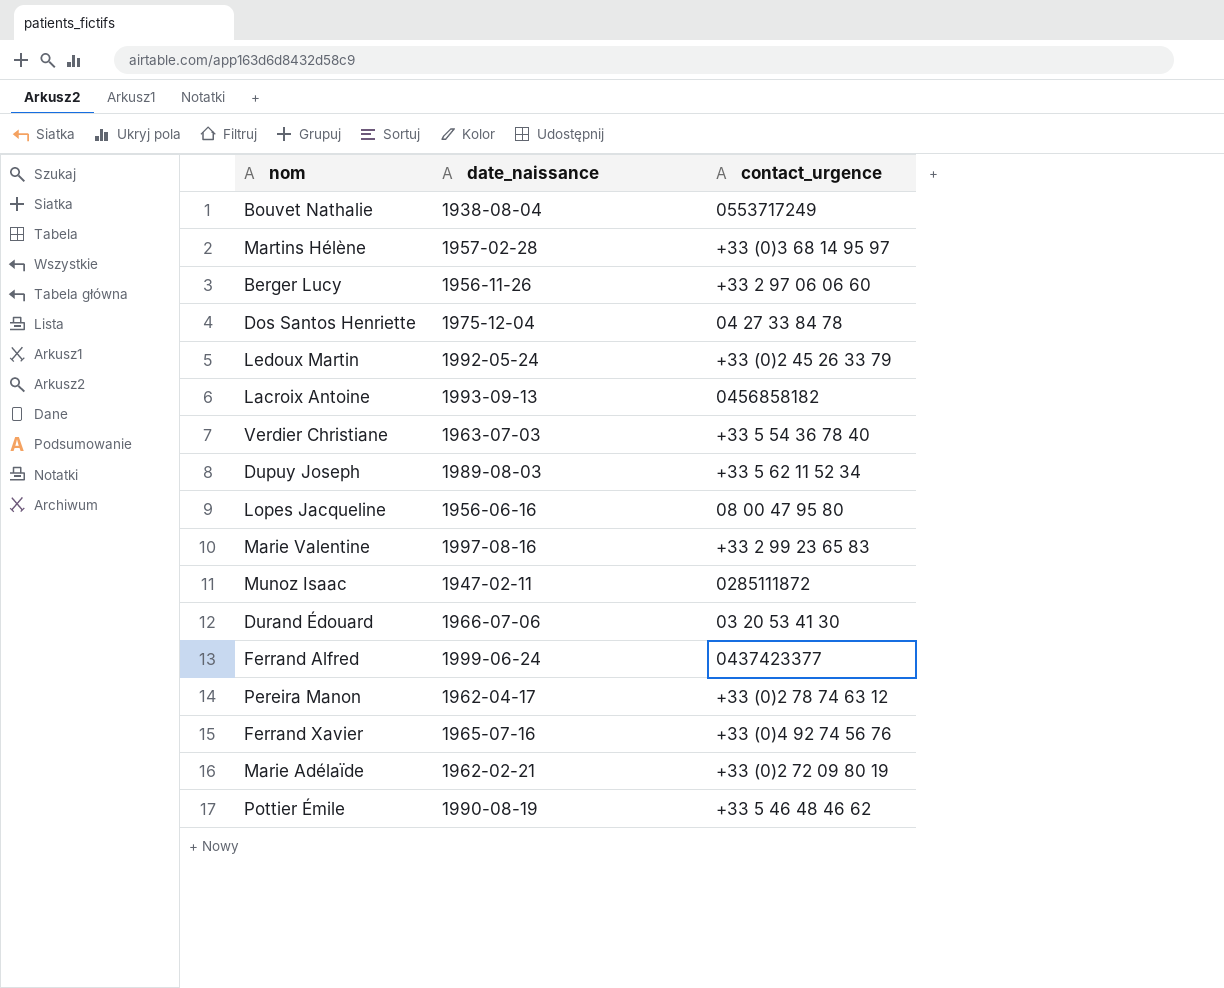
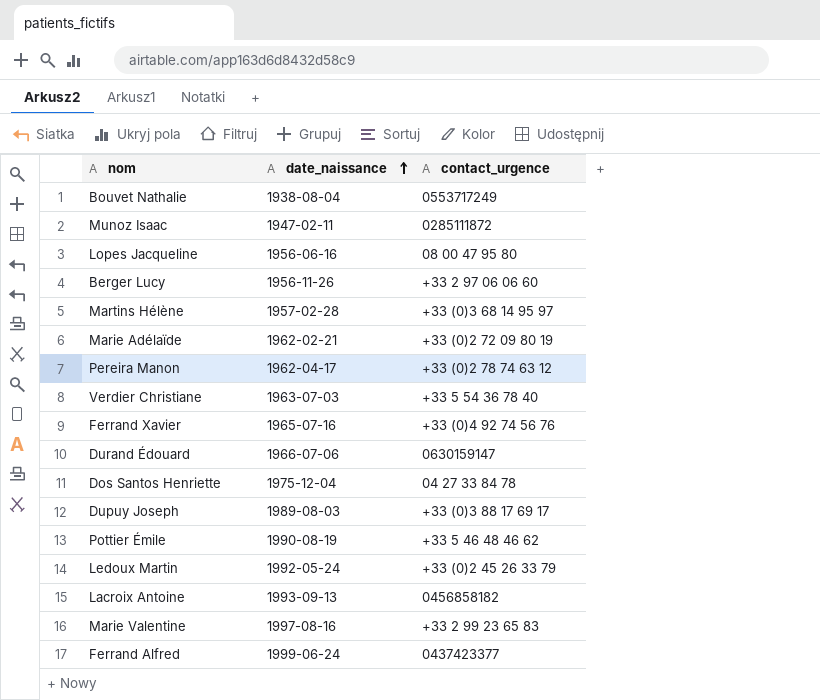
row order: none -> date_naissance ascending
Durand Édouard | contact_urgence: 03 20 53 41 30 -> 0630159147
Dupuy Joseph | contact_urgence: +33 5 62 11 52 34 -> +33 (0)3 88 17 69 17

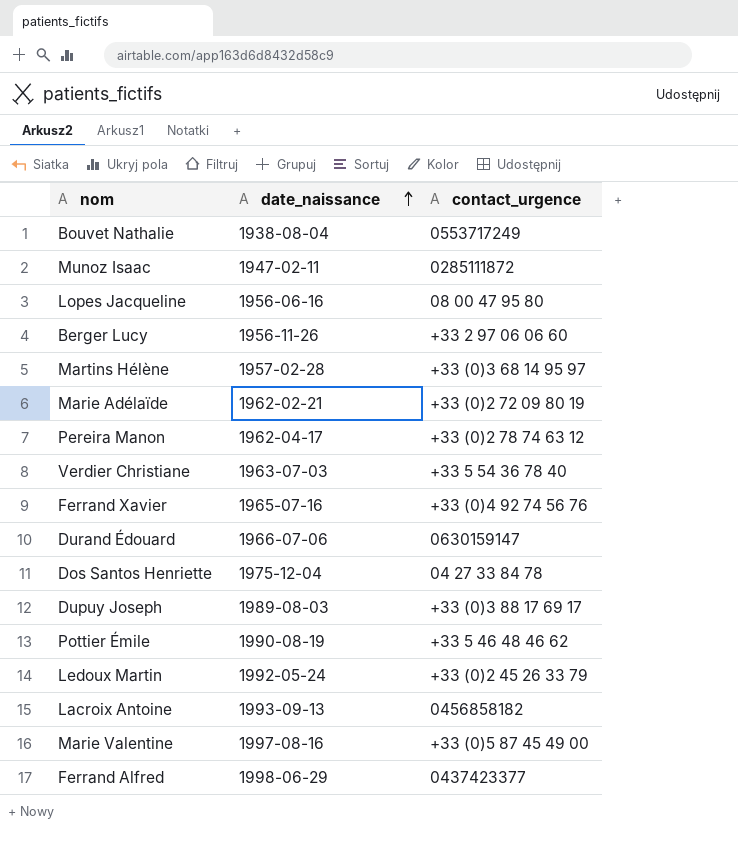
Marie Valentine | contact_urgence: +33 2 99 23 65 83 -> +33 (0)5 87 45 49 00
Ferrand Alfred | date_naissance: 1999-06-24 -> 1998-06-29

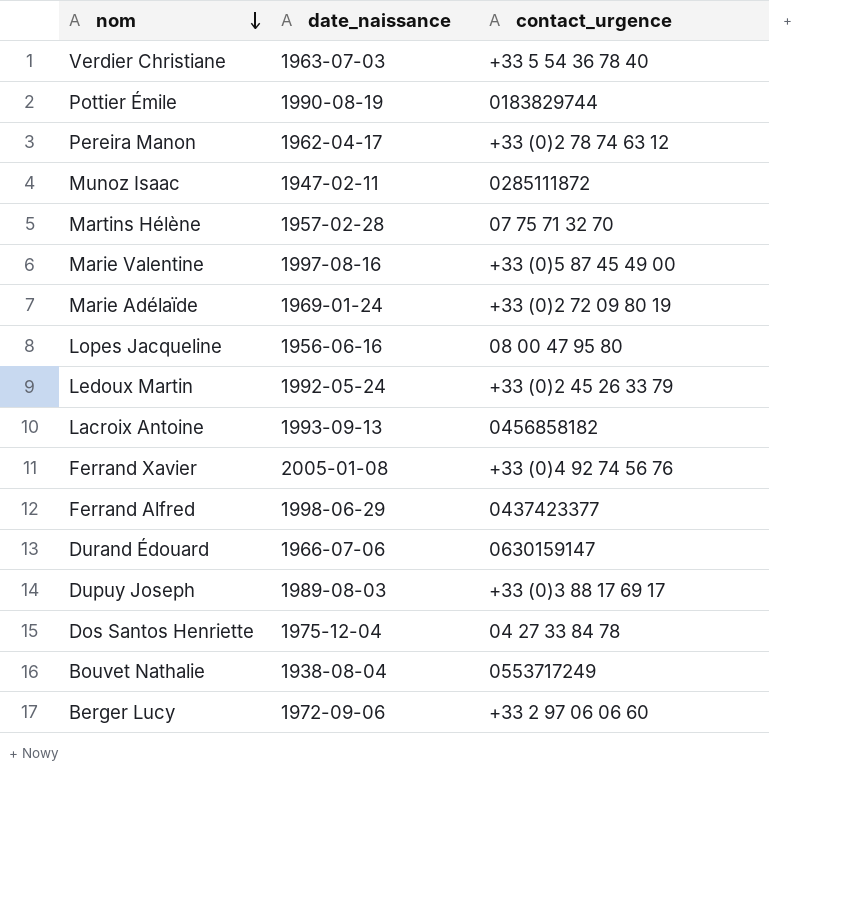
row order: date_naissance ascending -> nom descending
Pottier Émile | contact_urgence: +33 5 46 48 46 62 -> 0183829744
Martins Hélène | contact_urgence: +33 (0)3 68 14 95 97 -> 07 75 71 32 70
Marie Adélaïde | date_naissance: 1962-02-21 -> 1969-01-24
Ferrand Xavier | date_naissance: 1965-07-16 -> 2005-01-08
Berger Lucy | date_naissance: 1956-11-26 -> 1972-09-06

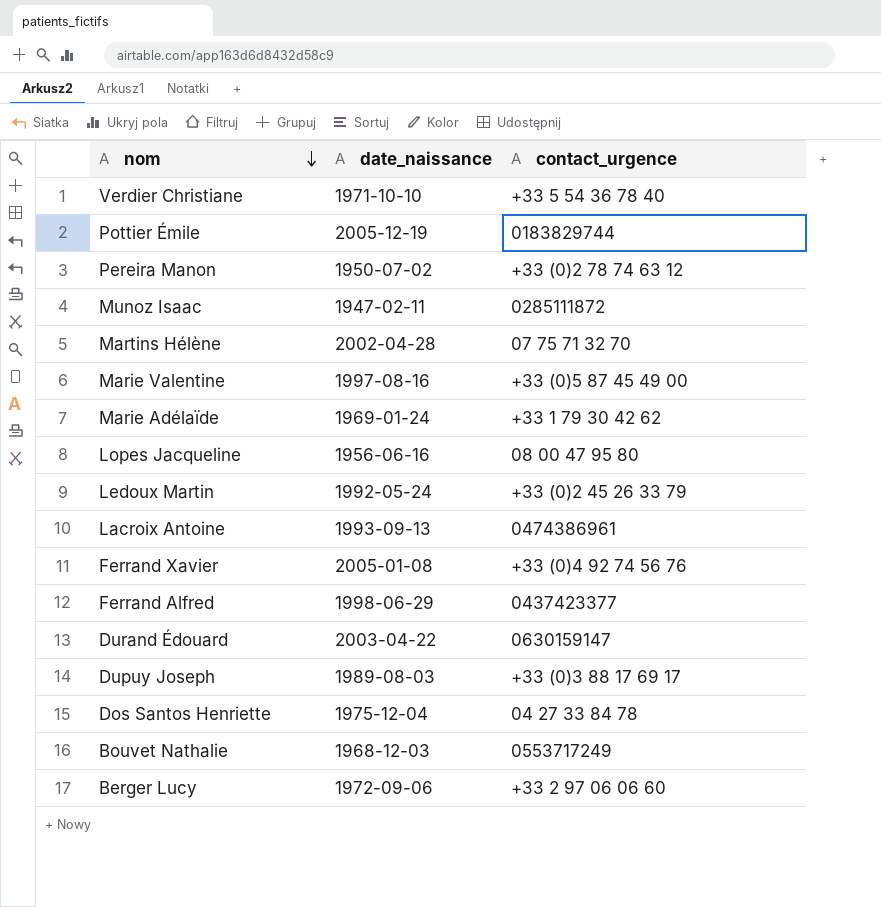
Verdier Christiane | date_naissance: 1963-07-03 -> 1971-10-10
Pottier Émile | date_naissance: 1990-08-19 -> 2005-12-19
Pereira Manon | date_naissance: 1962-04-17 -> 1950-07-02
Martins Hélène | date_naissance: 1957-02-28 -> 2002-04-28
Marie Adélaïde | contact_urgence: +33 (0)2 72 09 80 19 -> +33 1 79 30 42 62
Lacroix Antoine | contact_urgence: 0456858182 -> 0474386961
Durand Édouard | date_naissance: 1966-07-06 -> 2003-04-22
Bouvet Nathalie | date_naissance: 1938-08-04 -> 1968-12-03

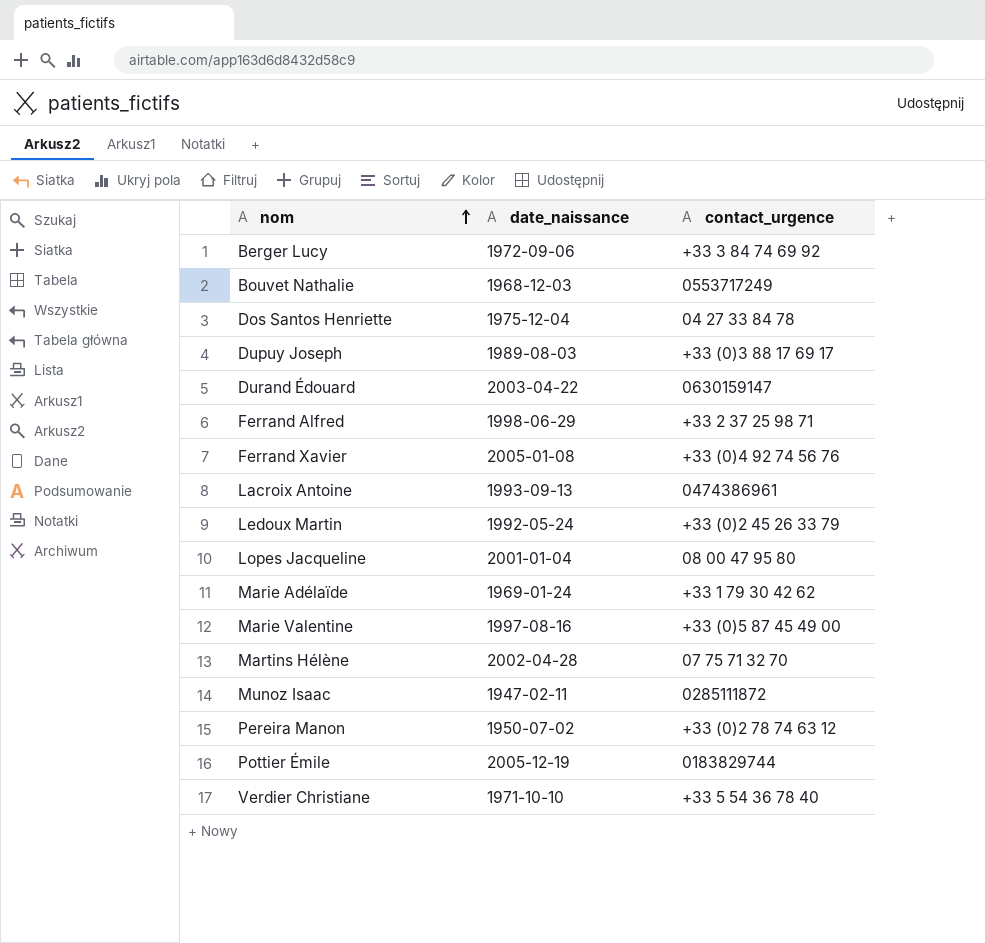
row order: nom descending -> nom ascending
Berger Lucy | contact_urgence: +33 2 97 06 06 60 -> +33 3 84 74 69 92
Ferrand Alfred | contact_urgence: 0437423377 -> +33 2 37 25 98 71
Lopes Jacqueline | date_naissance: 1956-06-16 -> 2001-01-04

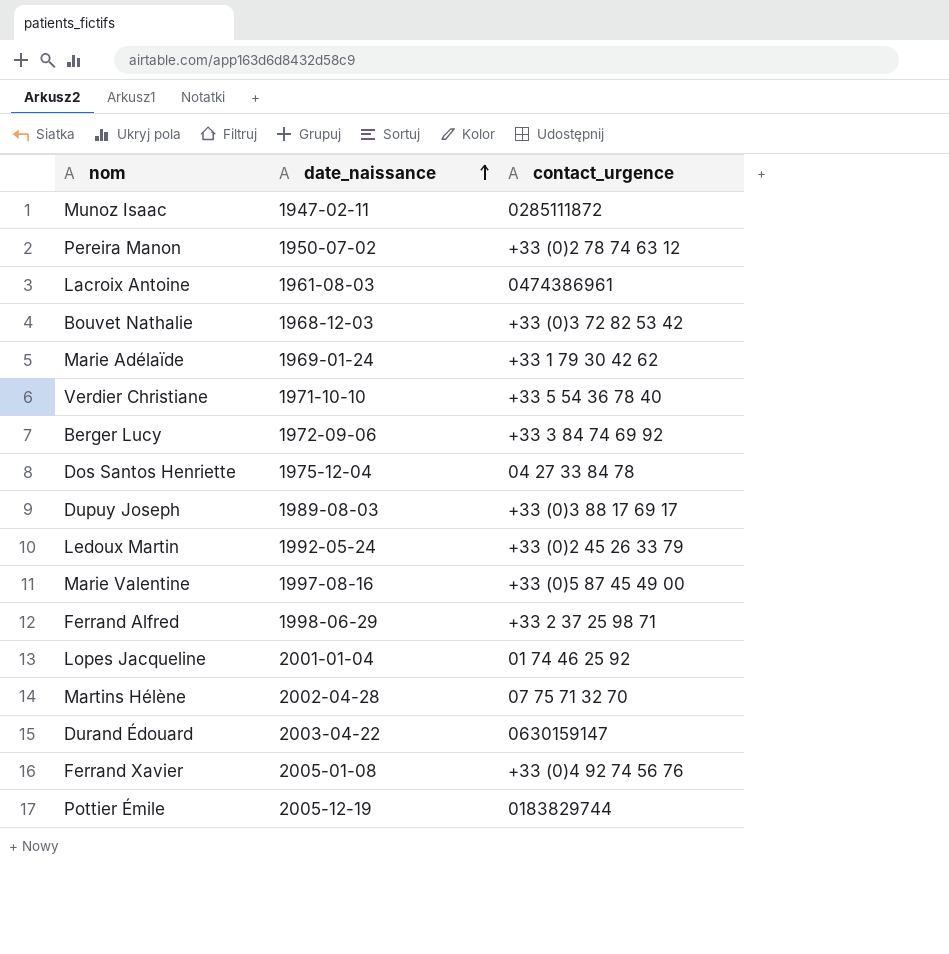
row order: nom ascending -> date_naissance ascending
Lacroix Antoine | date_naissance: 1993-09-13 -> 1961-08-03
Bouvet Nathalie | contact_urgence: 0553717249 -> +33 (0)3 72 82 53 42
Lopes Jacqueline | contact_urgence: 08 00 47 95 80 -> 01 74 46 25 92

